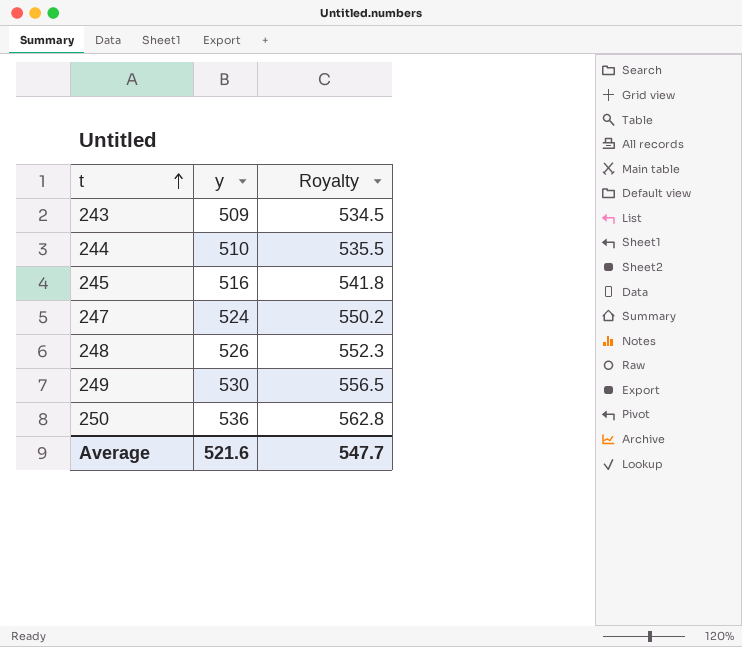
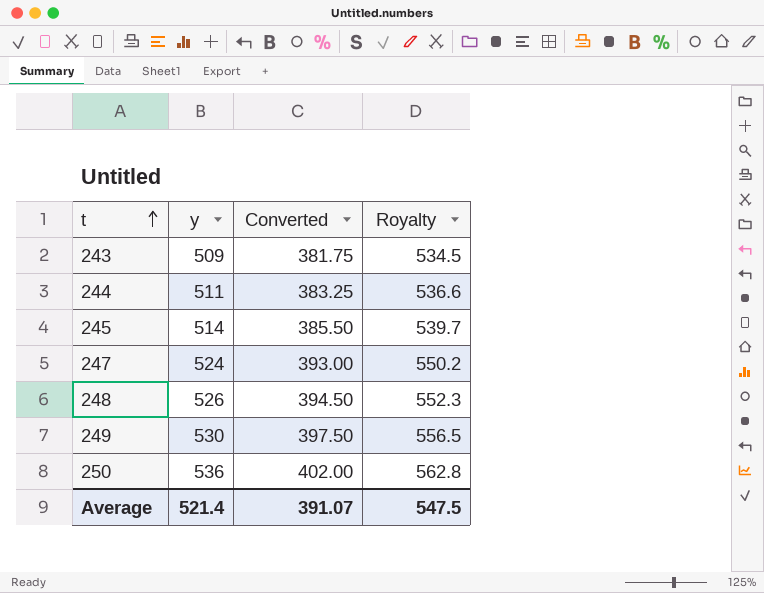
column Converted | formula: none -> [y] * 0.75
244 | y: 510 -> 511
244 | Royalty: 535.5 -> 536.6
245 | y: 516 -> 514
245 | Royalty: 541.8 -> 539.7
Average | y: 521.6 -> 521.4
Average | Royalty: 547.7 -> 547.5

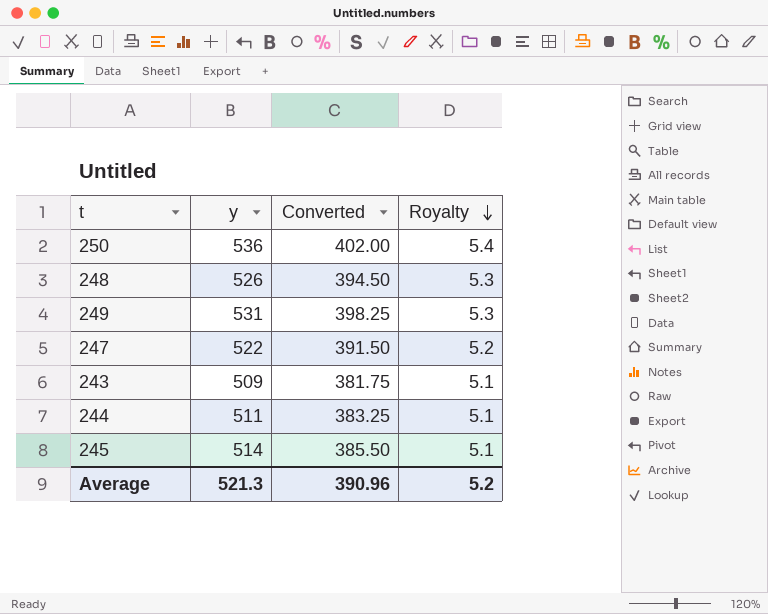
row order: t ascending -> Royalty descending
column Royalty | formula: [y] * 1.05 -> [y] * 0.01
249 | y: 530 -> 531
249 | Converted: 397.50 -> 398.25
247 | y: 524 -> 522
247 | Converted: 393.00 -> 391.50
Average | y: 521.4 -> 521.3
Average | Converted: 391.07 -> 390.96
Average | Royalty: 547.5 -> 5.2

